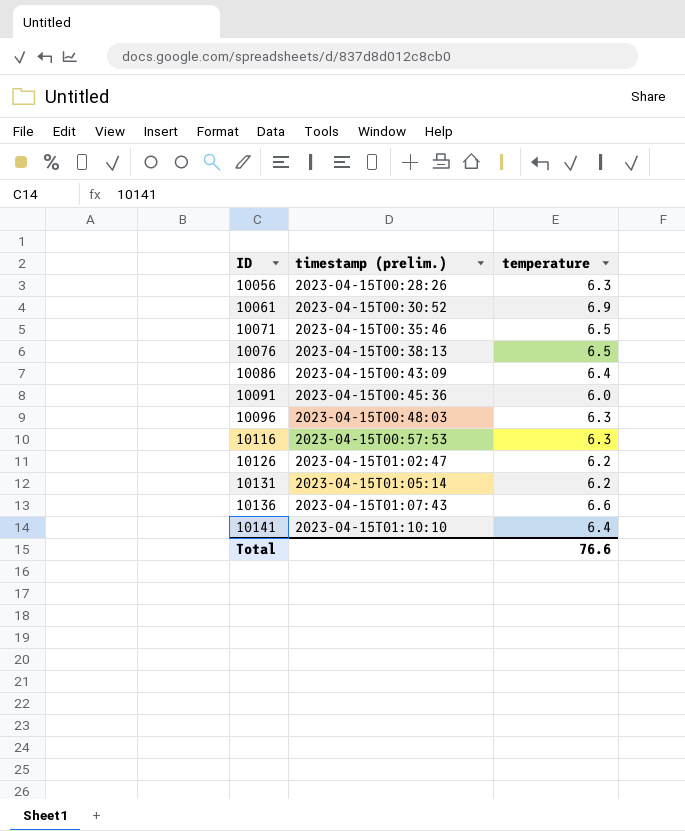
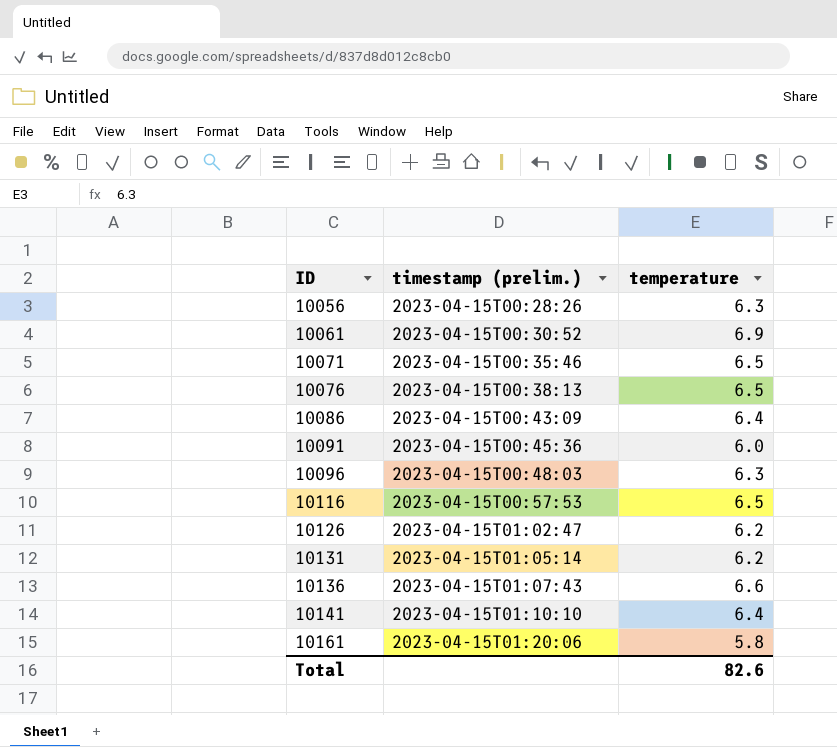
10116 | temperature: 6.3 -> 6.5
row 10161: none -> 2023-04-15T01:20:06 | 5.8
Total | temperature: 76.6 -> 82.6

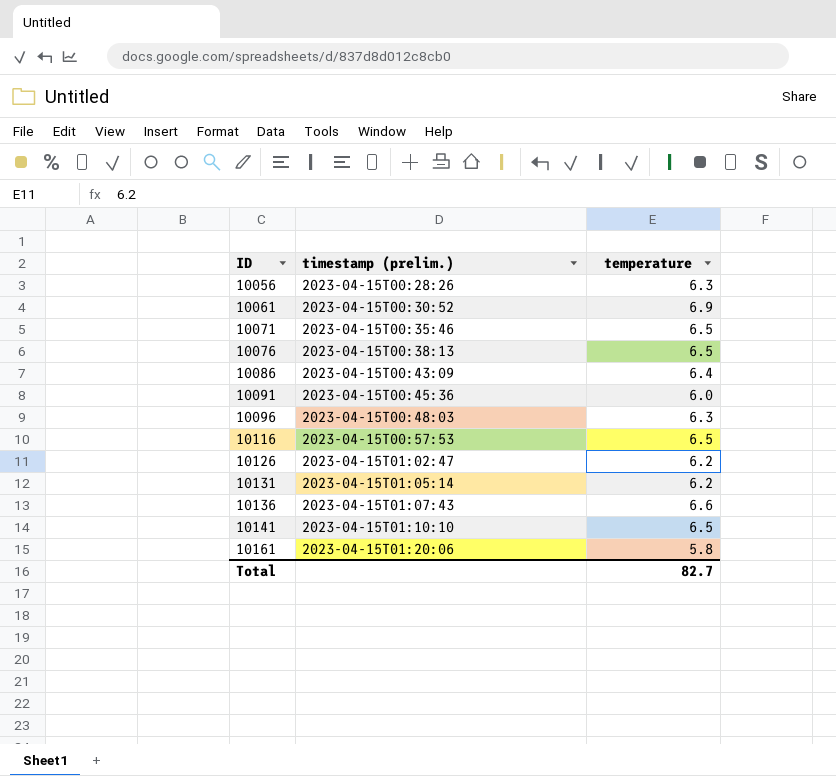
10141 | temperature: 6.4 -> 6.5
Total | temperature: 82.6 -> 82.7

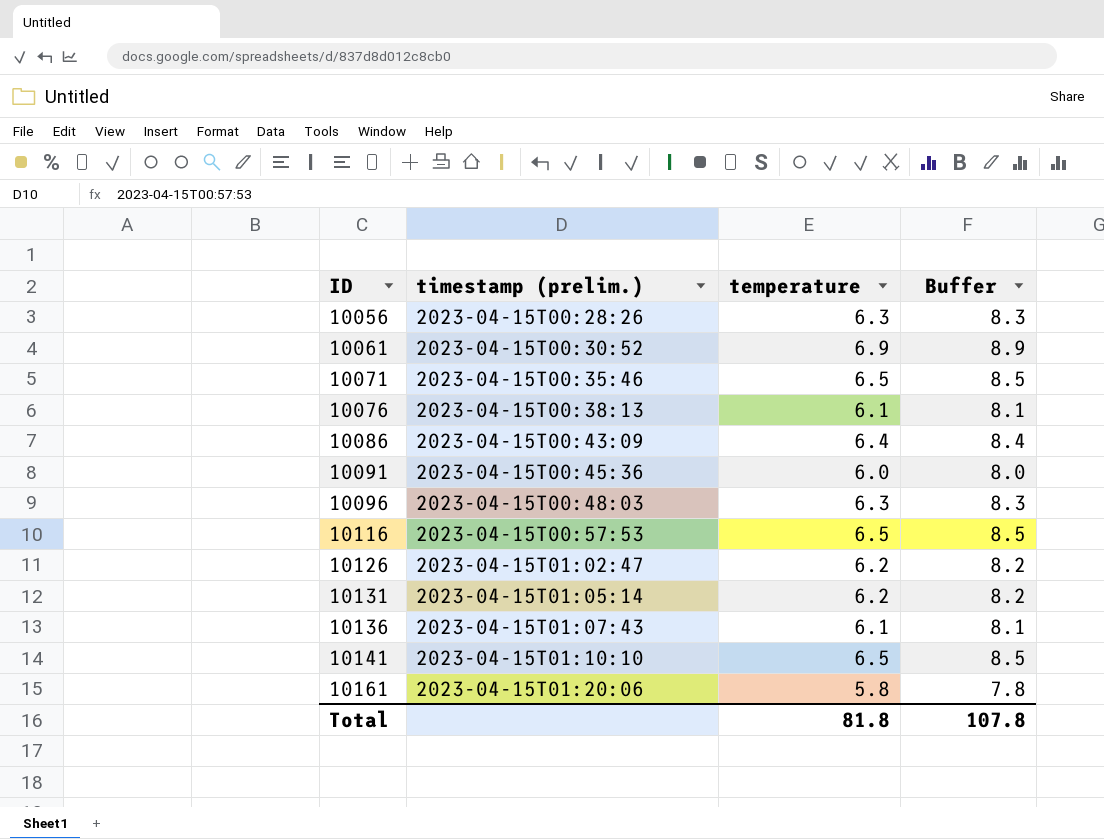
column Buffer | formula: none -> [temperature] + 2
10076 | temperature: 6.5 -> 6.1
10136 | temperature: 6.6 -> 6.1
Total | temperature: 82.7 -> 81.8

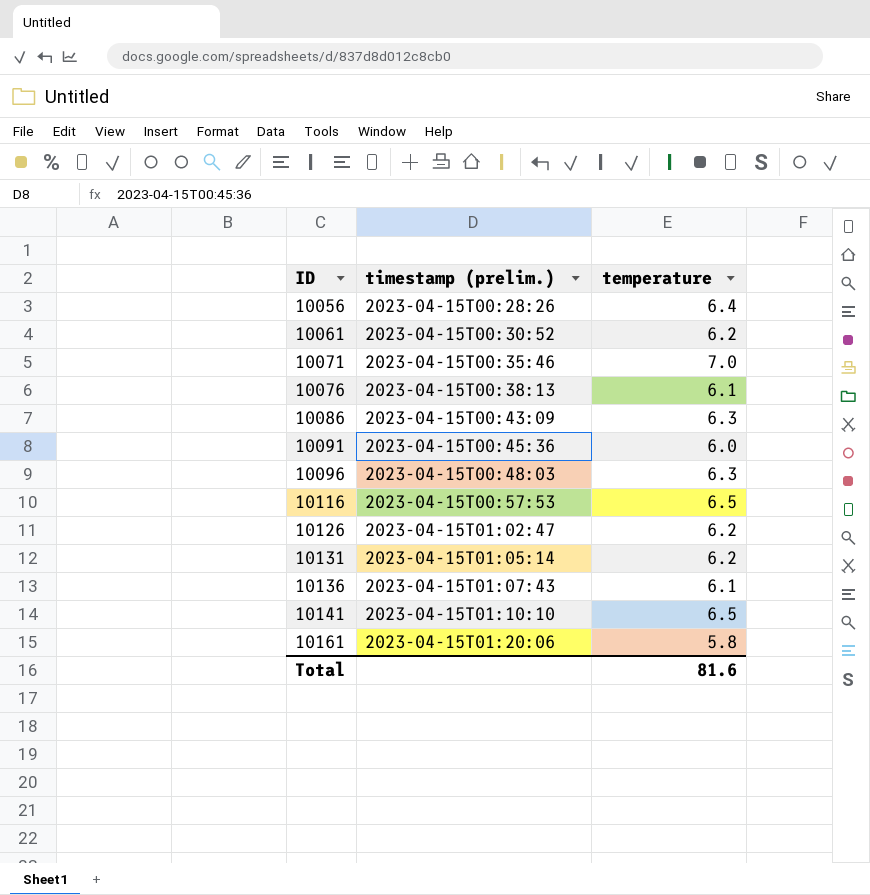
column Buffer | formula: [temperature] + 2 -> none
10056 | temperature: 6.3 -> 6.4
10061 | temperature: 6.9 -> 6.2
10071 | temperature: 6.5 -> 7.0
10086 | temperature: 6.4 -> 6.3
Total | temperature: 81.8 -> 81.6

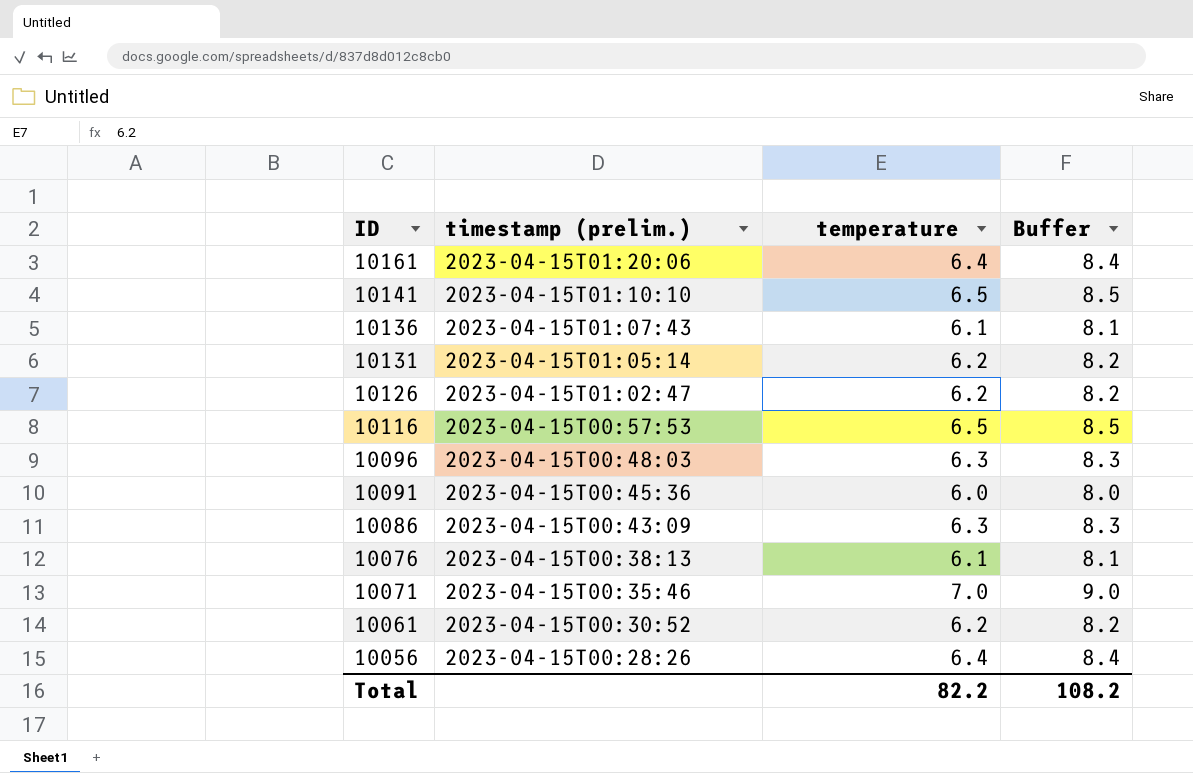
row order: ID ascending -> ID descending
column Buffer | formula: none -> [temperature] + 2
10161 | temperature: 5.8 -> 6.4
Total | temperature: 81.6 -> 82.2

